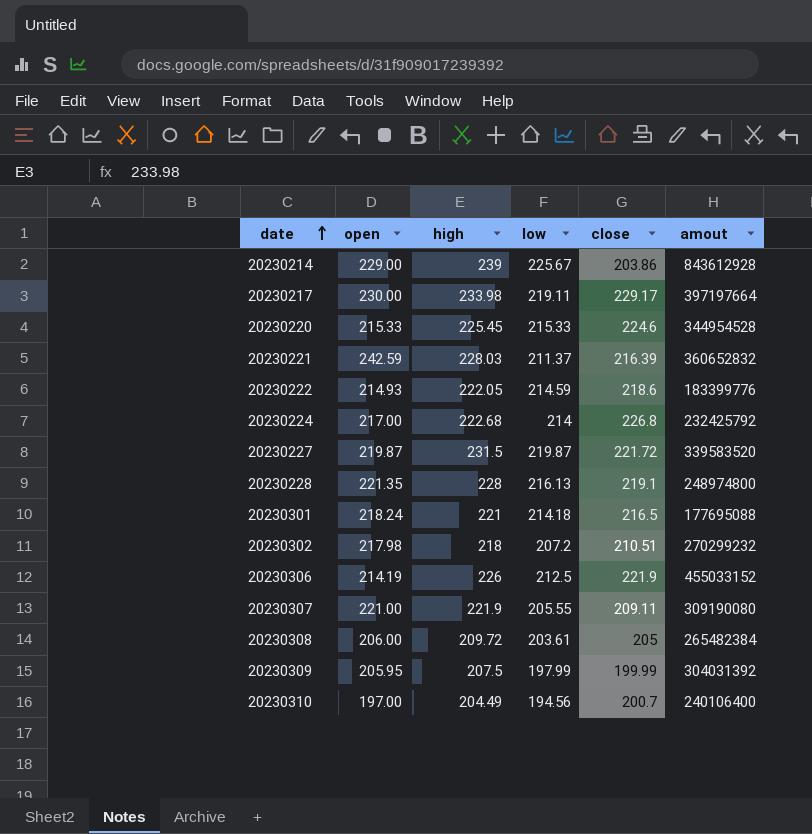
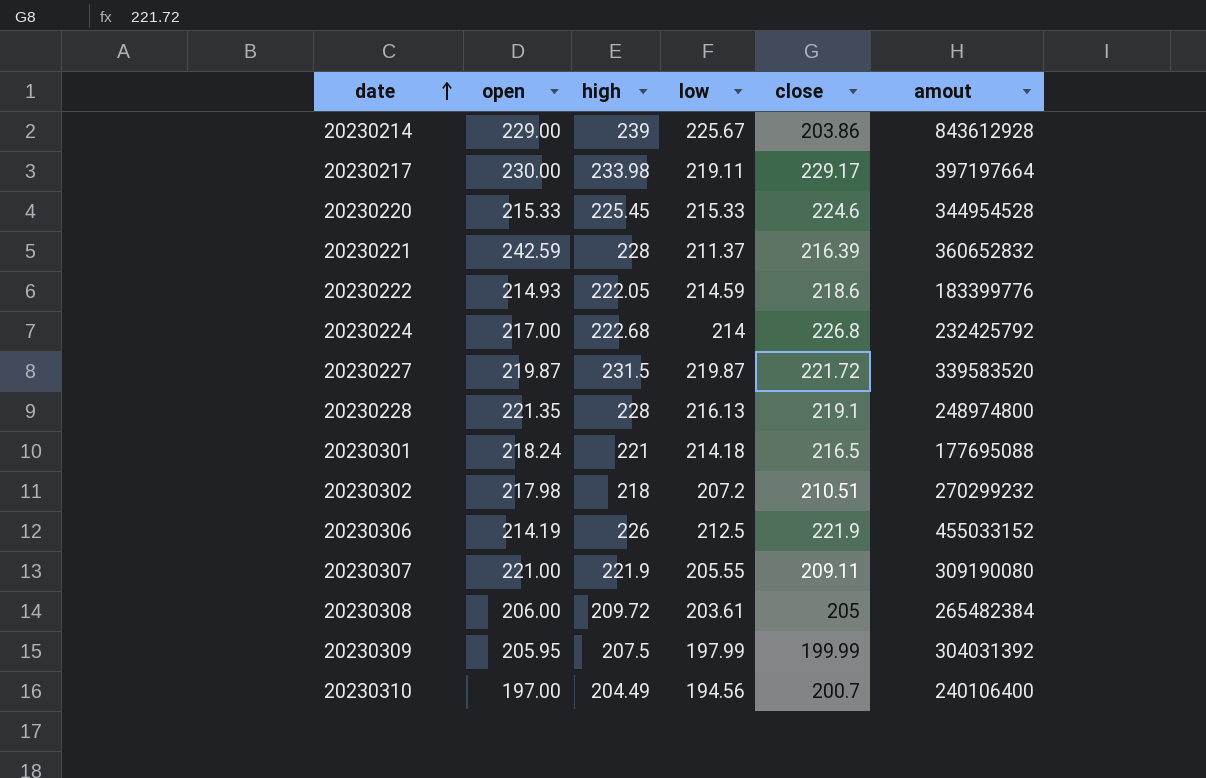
20230221 | high: 228.03 -> 228

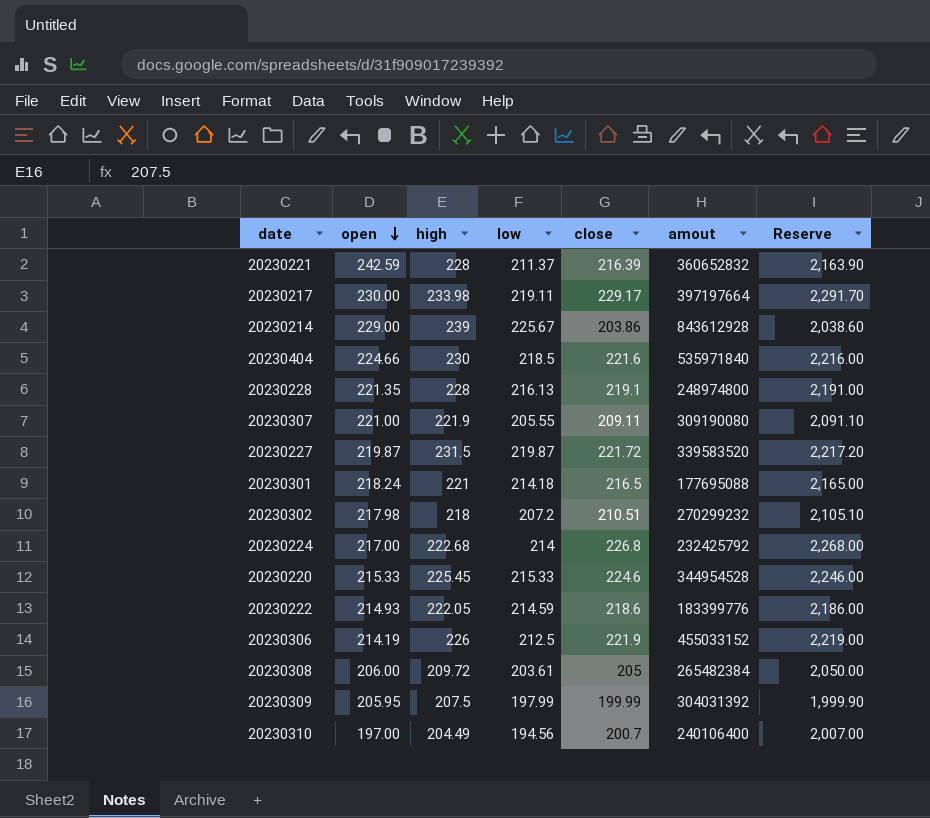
row order: date ascending -> open descending
column Reserve | formula: none -> [close] * 10
row 20230404: none -> 224.66 | 230 | 218.5 | 221.6 | 535971840 | 2,216.00

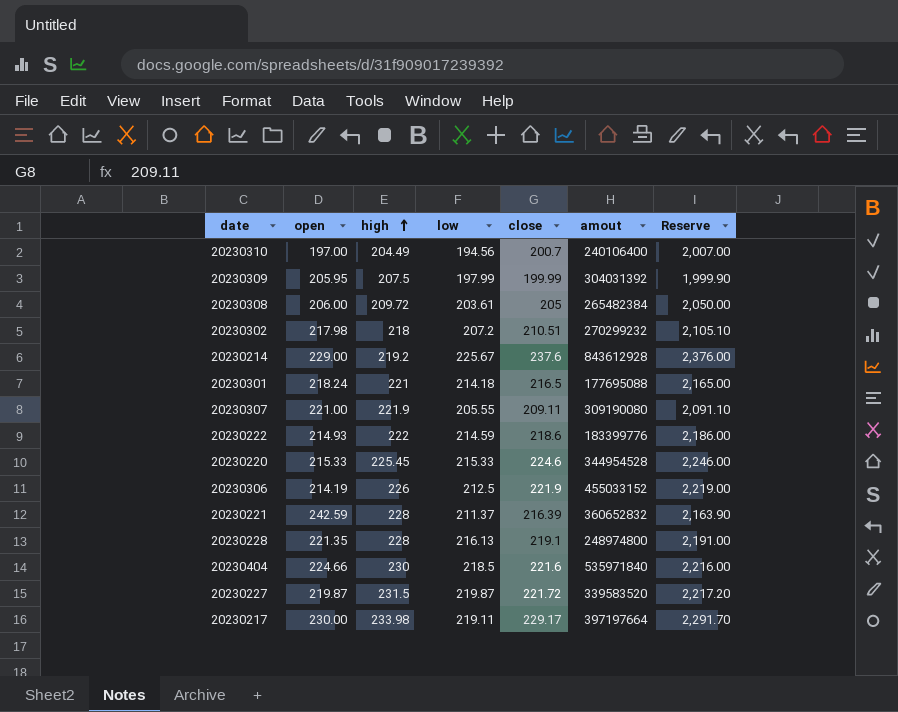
row order: open descending -> high ascending
row 20230224: 217.00 | 222.68 | 214 | 226.8 | 232425792 | 2,268.00 -> none
20230214 | high: 239 -> 219.2
20230214 | close: 203.86 -> 237.6
20230214 | Reserve: 2,038.60 -> 2,376.00
20230222 | high: 222.05 -> 222

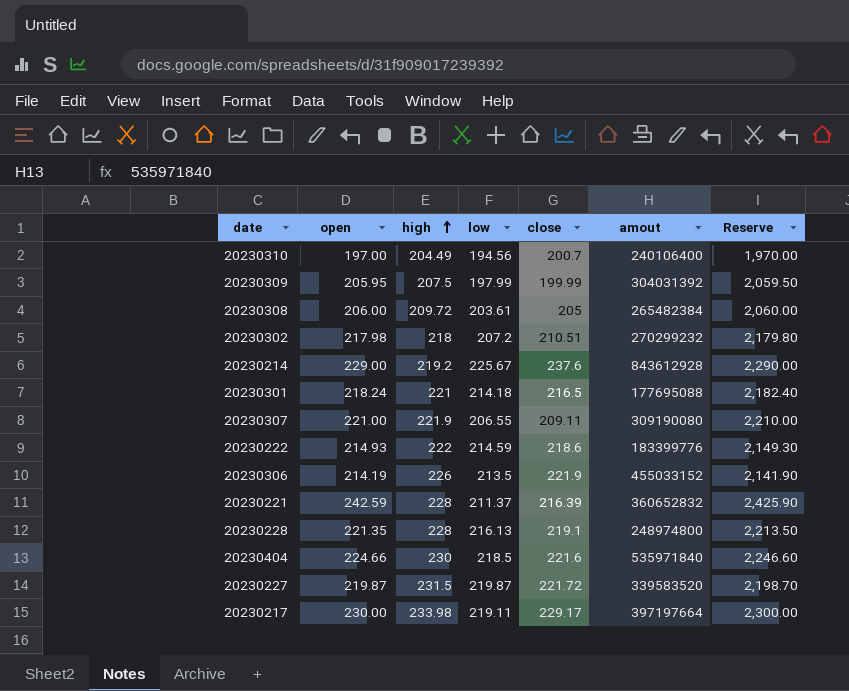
column Reserve | formula: [close] * 10 -> [open] * 10
row 20230220: 215.33 | 225.45 | 215.33 | 224.6 | 344954528 | 2,246.00 -> none
20230307 | low: 205.55 -> 206.55
20230306 | low: 212.5 -> 213.5

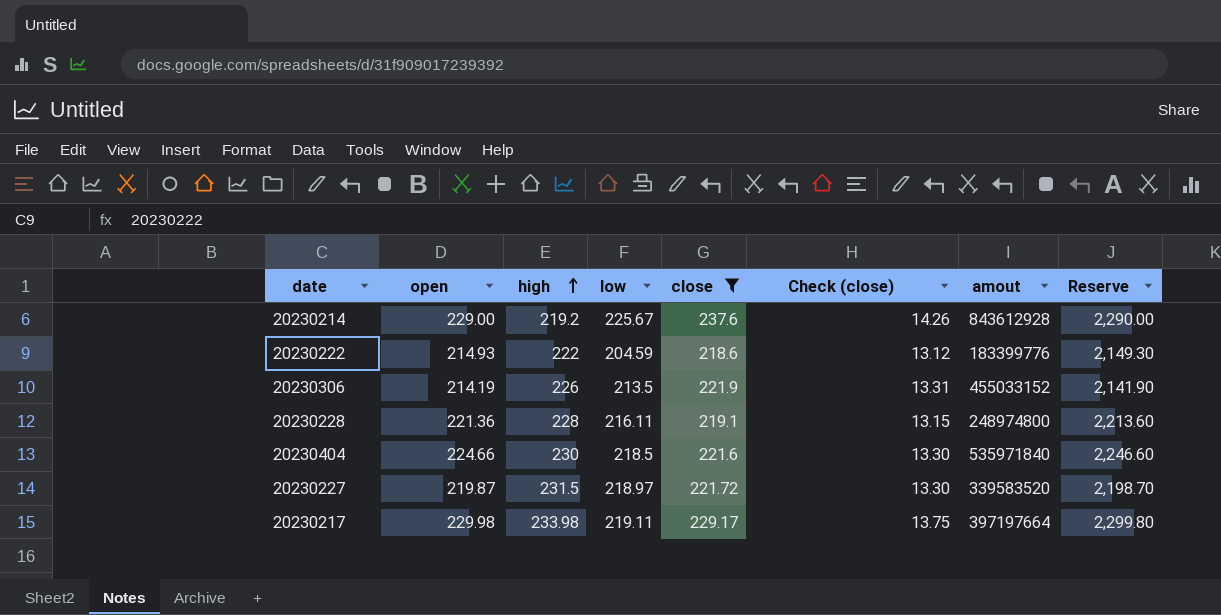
filter: none -> close >= 218.6
column Check (close) | formula: none -> [close] * 0.06
20230222 | low: 214.59 -> 204.59
20230228 | open: 221.35 -> 221.36
20230228 | low: 216.13 -> 216.11
20230228 | Reserve: 2,213.50 -> 2,213.60
20230227 | low: 219.87 -> 218.97
20230217 | open: 230.00 -> 229.98
20230217 | Reserve: 2,300.00 -> 2,299.80

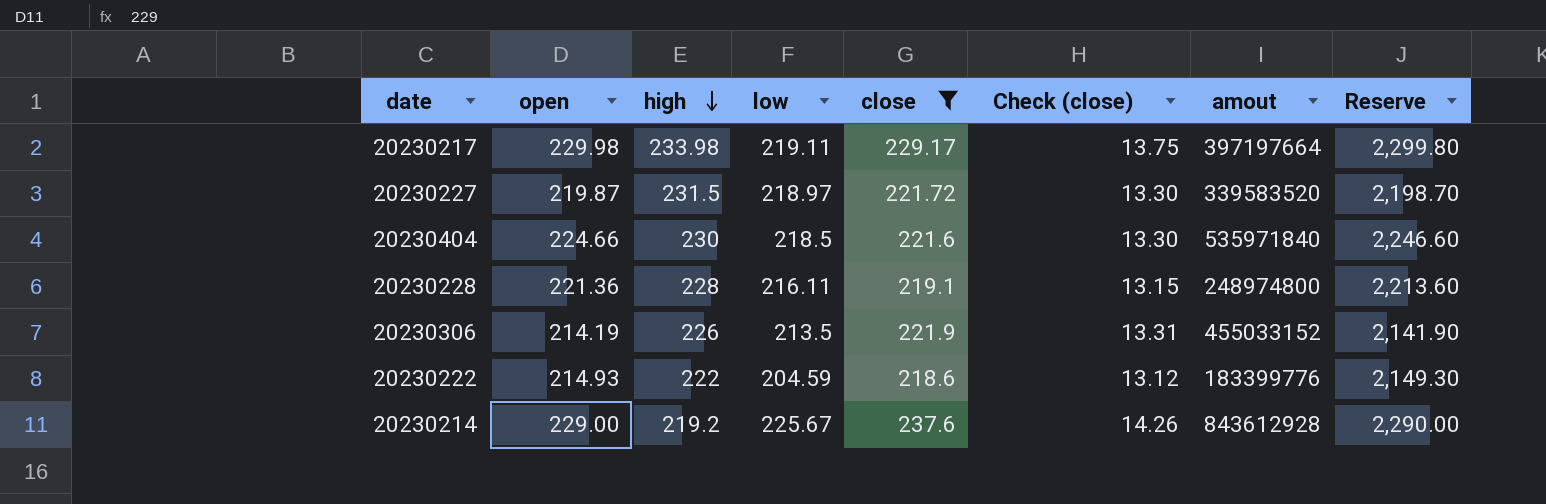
row order: high ascending -> high descending

